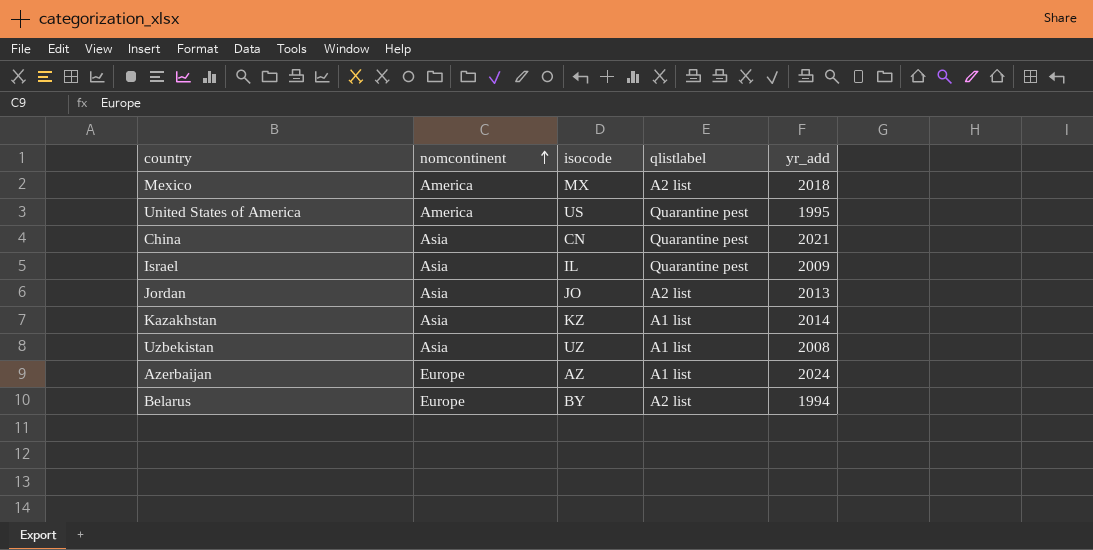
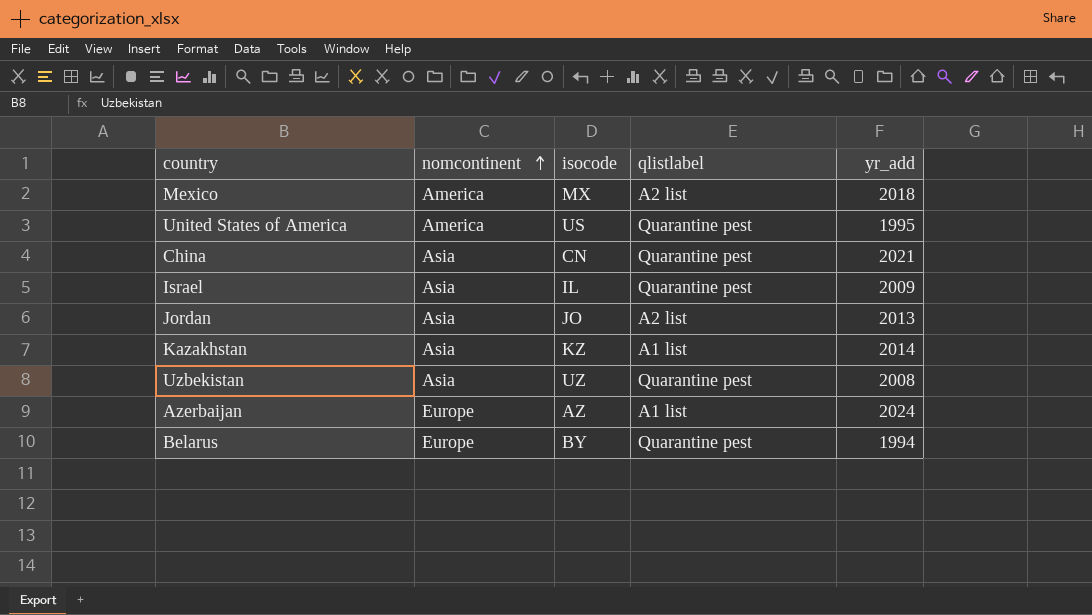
Uzbekistan | qlistlabel: A1 list -> Quarantine pest
Belarus | qlistlabel: A2 list -> Quarantine pest

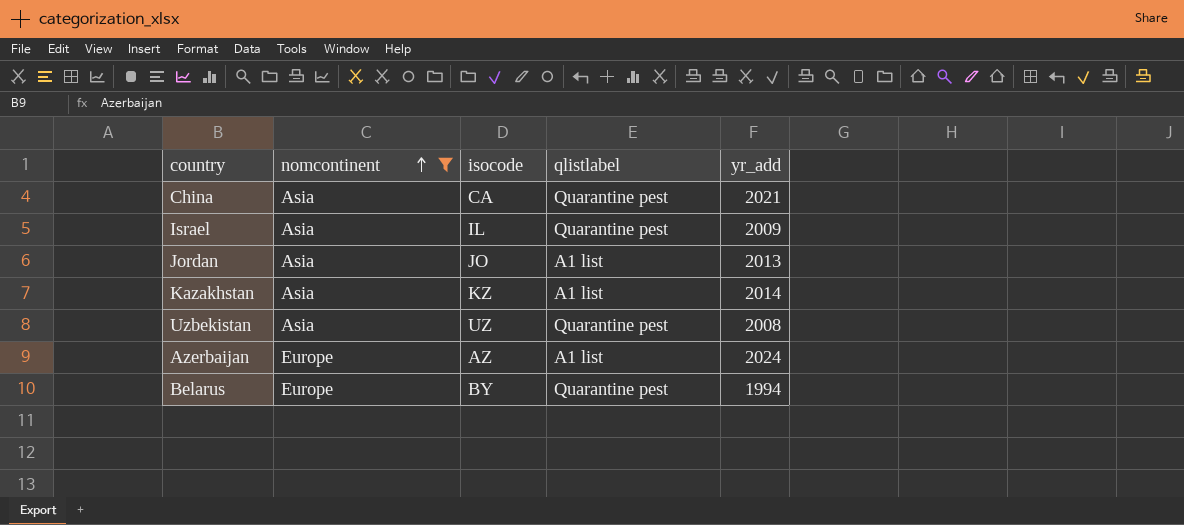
filter: none -> nomcontinent != America
China | isocode: CN -> CA
Jordan | qlistlabel: A2 list -> A1 list

